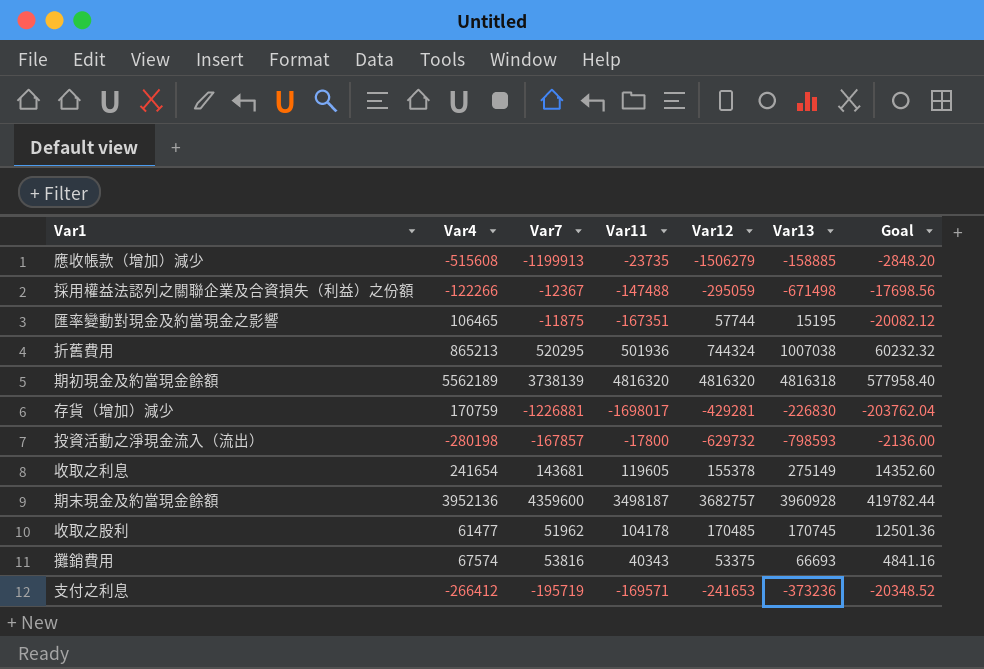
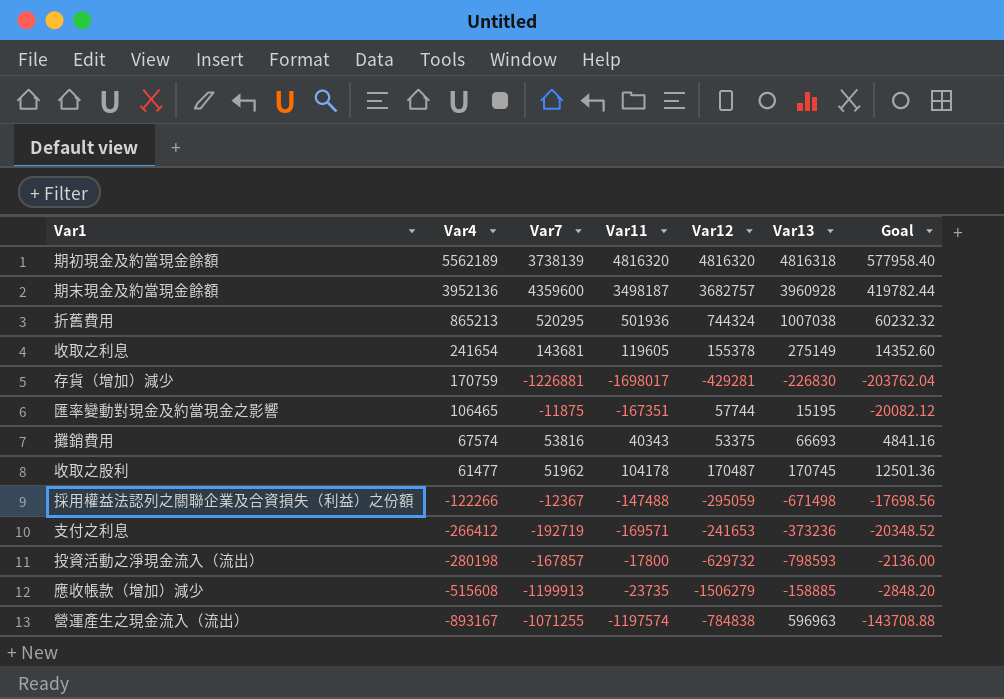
row order: none -> Var4 descending
收取之股利 | Var12: 170485 -> 170487
支付之利息 | Var7: -195719 -> -192719
row 營運產生之現金流入（流出）: none -> -893167 | -1071255 | -1197574 | -784838 | 596963 | -143708.88

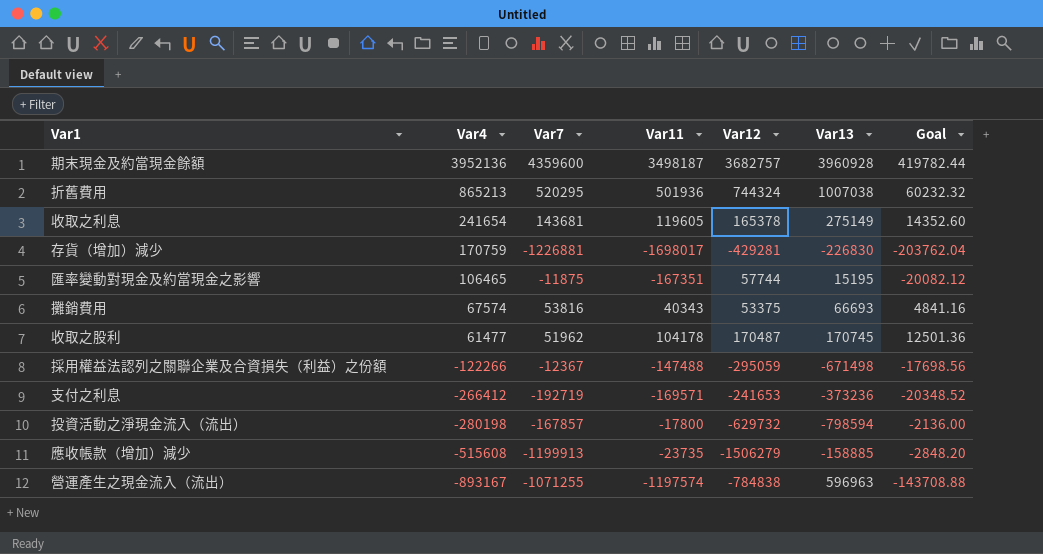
row 期初現金及約當現金餘額: 5562189 | 3738139 | 4816320 | 4816320 | 4816318 | 577958.40 -> none
收取之利息 | Var12: 155378 -> 165378
投資活動之淨現金流入（流出） | Var13: -798593 -> -798594

